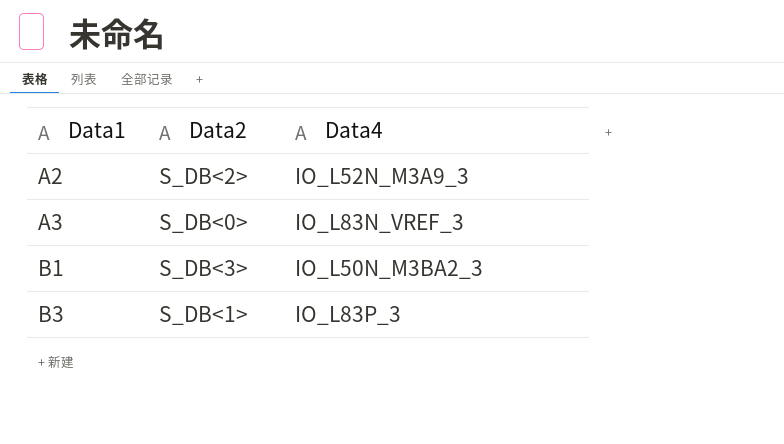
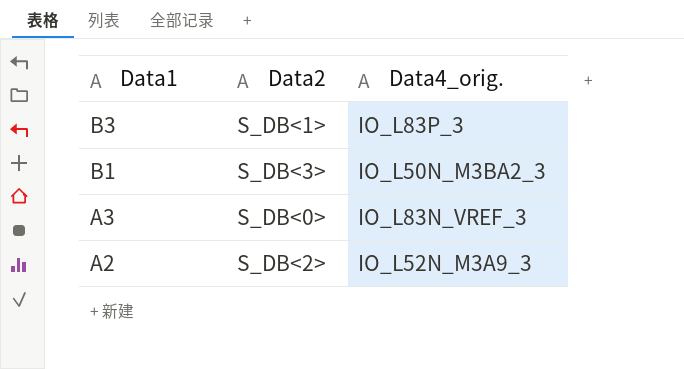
row order: Data1 ascending -> Data1 descending
column name: Data4 -> Data4_orig.

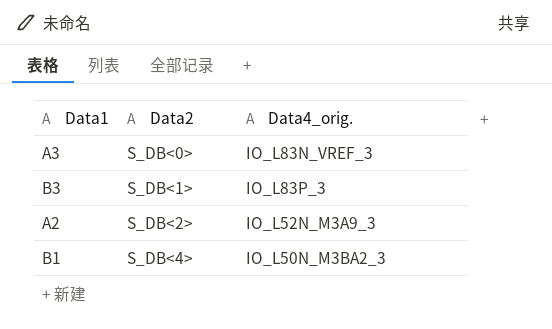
row order: Data1 descending -> Data2 ascending
B1 | Data2: S_DB<3> -> S_DB<4>

